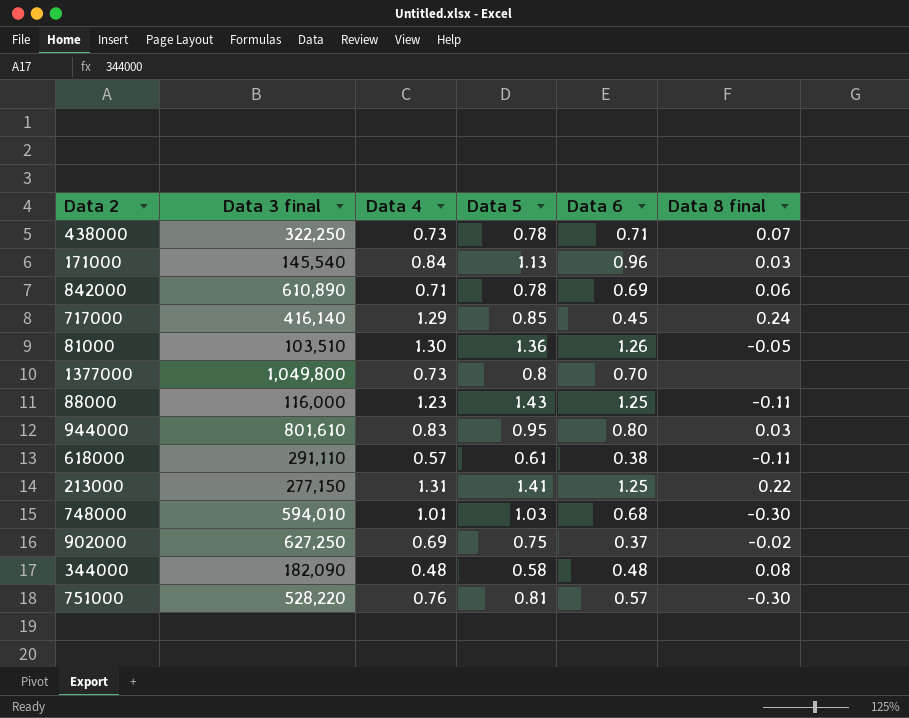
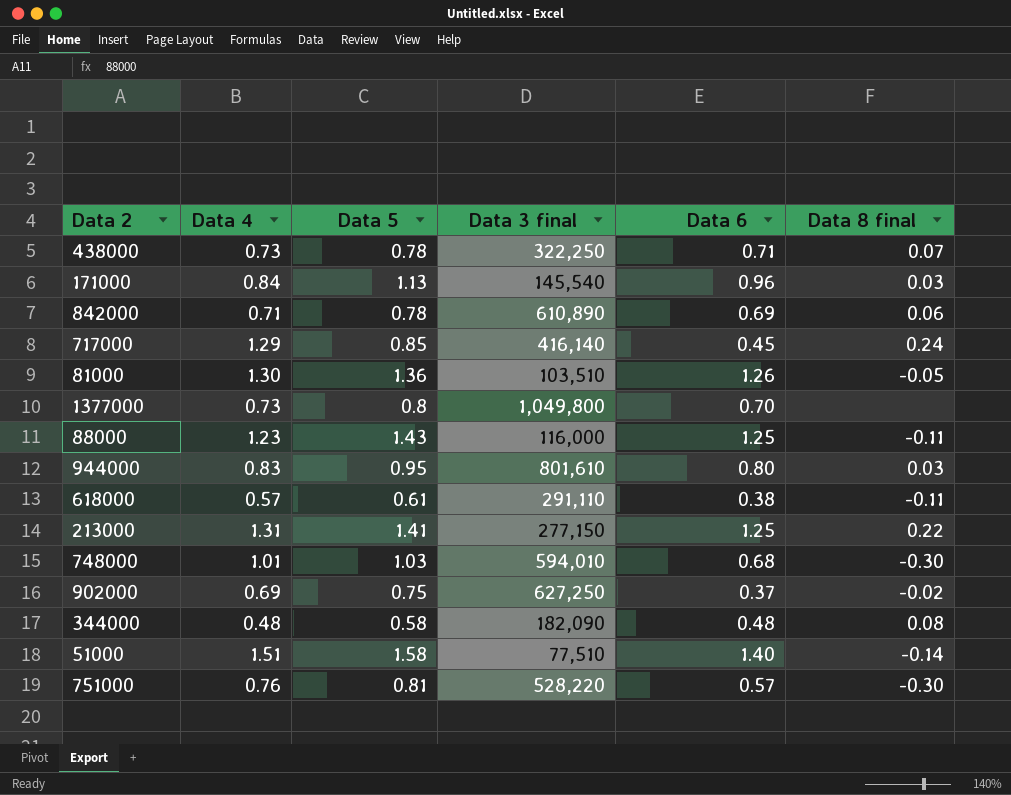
column Data 3 final | position: 2 -> 4
row 51000: none -> 1.51 | 1.58 | 77,510 | 1.40 | -0.14

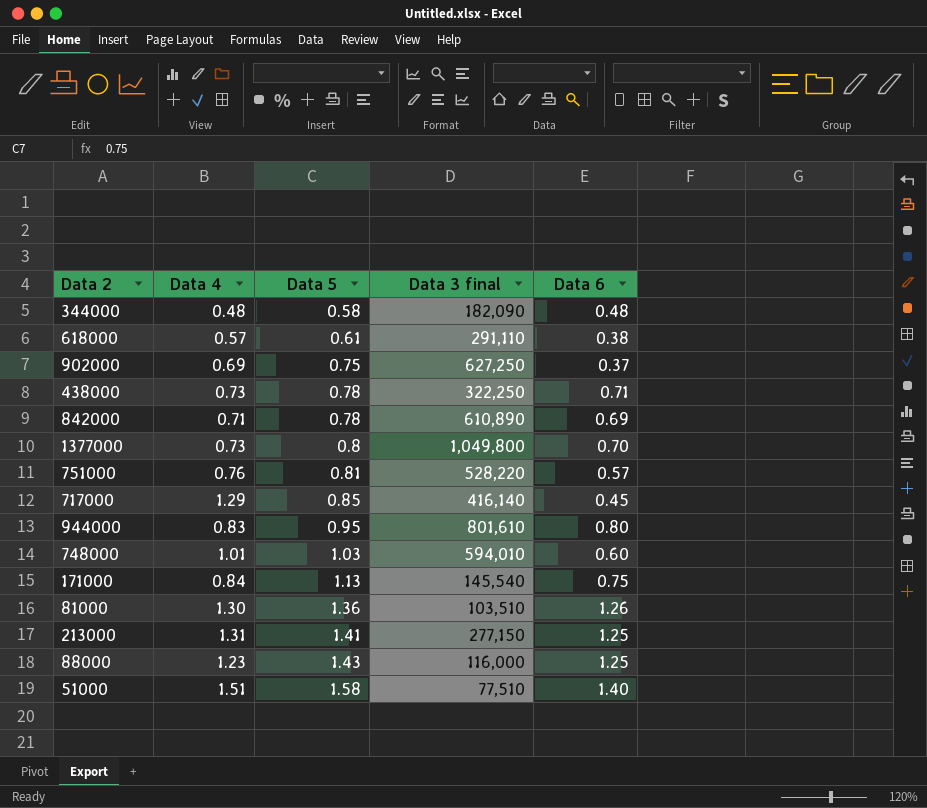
row order: none -> Data 5 ascending
column Data 8 final | position: 6 -> none
748000 | Data 6: 0.68 -> 0.60
171000 | Data 6: 0.96 -> 0.75

